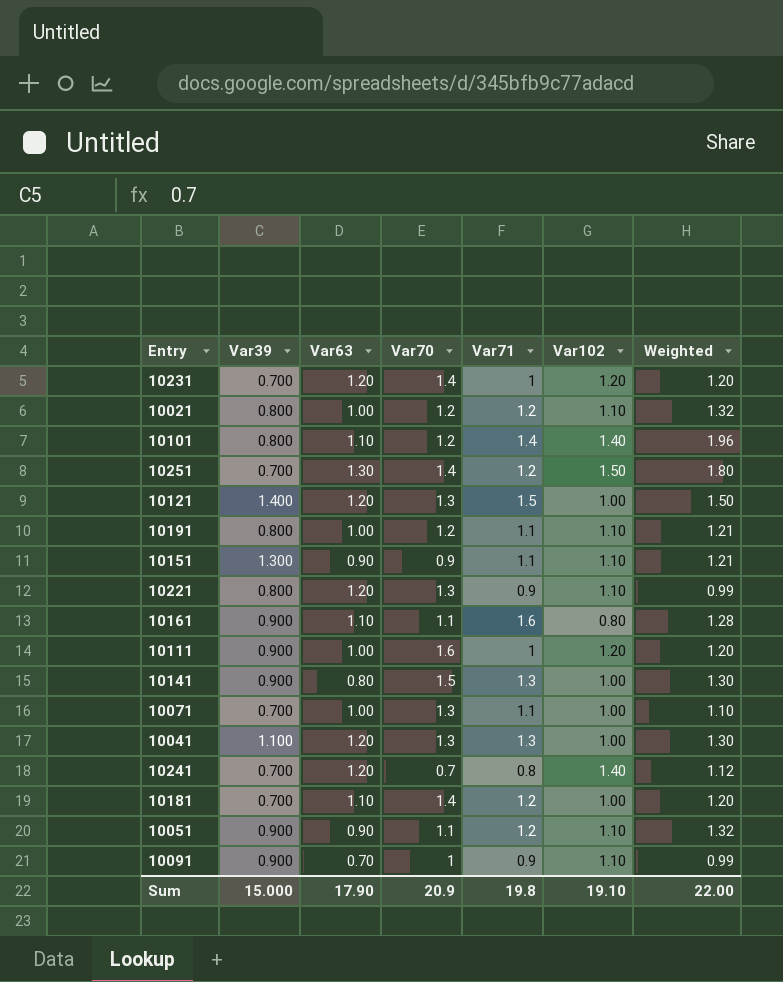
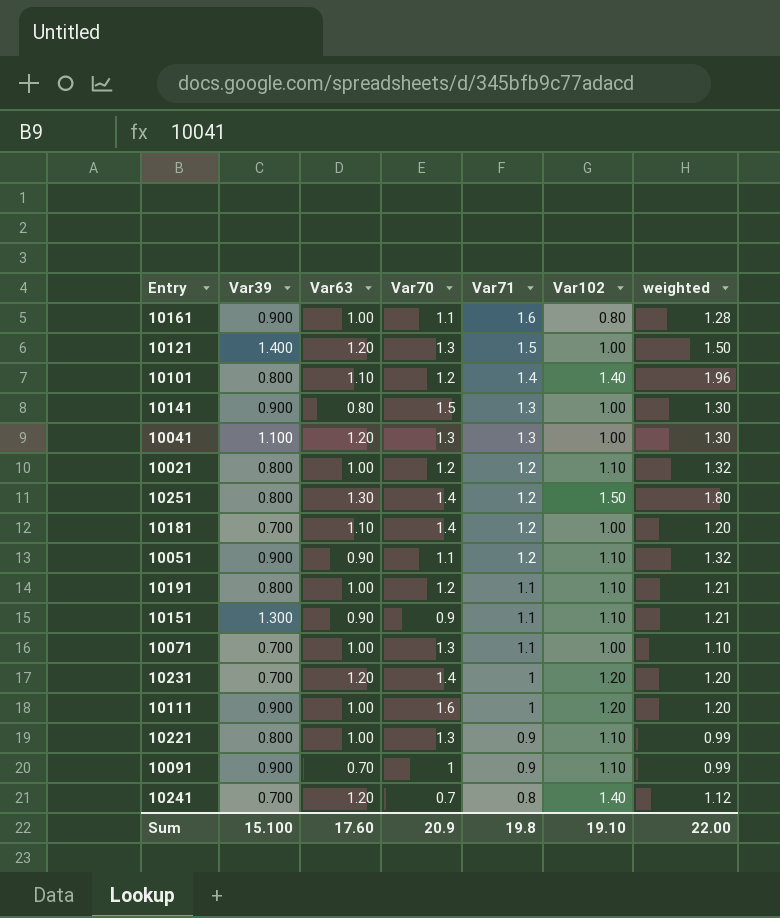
row order: none -> Var71 descending
column name: Weighted -> weighted
10161 | Var63: 1.10 -> 1.00
10251 | Var39: 0.700 -> 0.800
10221 | Var63: 1.20 -> 1.00
Sum | Var39: 15.000 -> 15.100
Sum | Var63: 17.90 -> 17.60

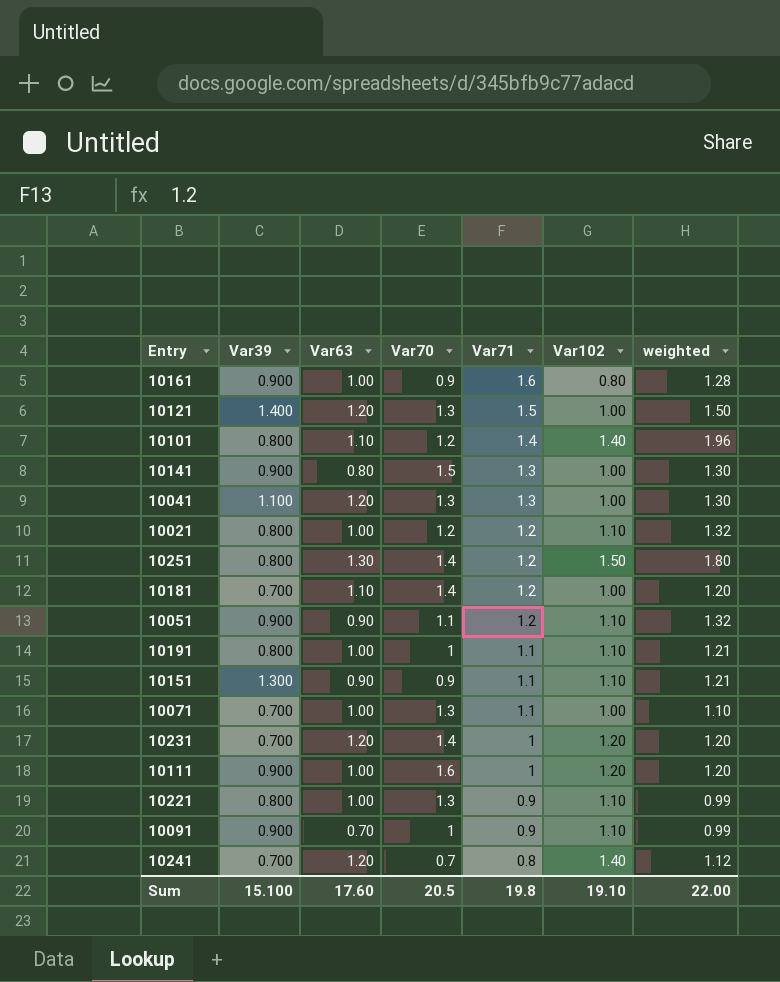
10161 | Var70: 1.1 -> 0.9
10191 | Var70: 1.2 -> 1
Sum | Var70: 20.9 -> 20.5

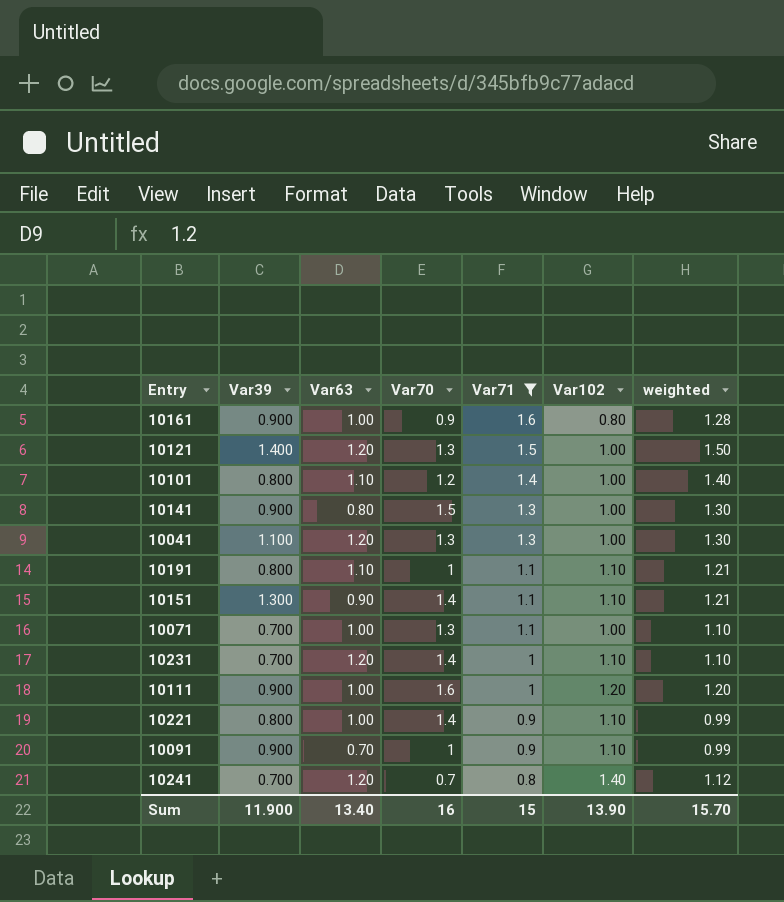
filter: none -> Var71 != 1.2
10101 | Var102: 1.40 -> 1.00
10101 | weighted: 1.96 -> 1.40
10191 | Var63: 1.00 -> 1.10
10151 | Var70: 0.9 -> 1.4
10231 | Var102: 1.20 -> 1.10
10231 | weighted: 1.20 -> 1.10
10221 | Var70: 1.3 -> 1.4
Sum | Var39: 15.100 -> 11.900
Sum | Var63: 17.60 -> 13.40
Sum | Var70: 20.5 -> 16
Sum | Var71: 19.8 -> 15
Sum | Var102: 19.10 -> 13.90
Sum | weighted: 22.00 -> 15.70

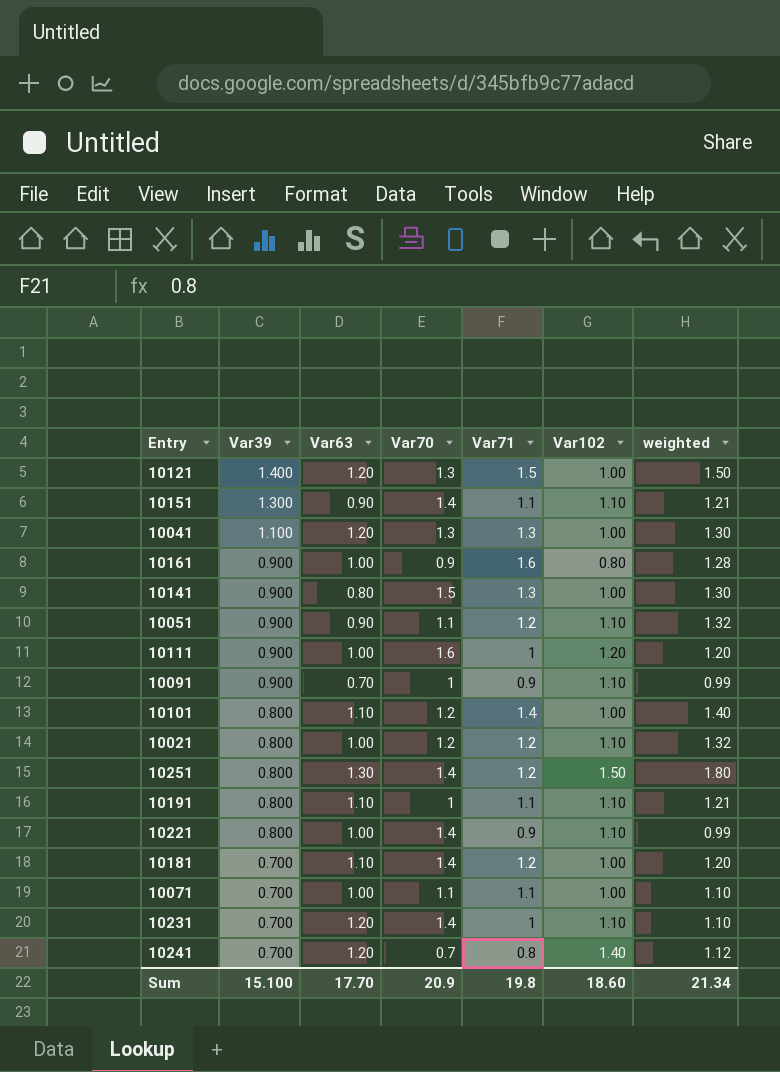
filter: Var71 != 1.2 -> none
row order: Var71 descending -> Var39 descending
10071 | Var70: 1.3 -> 1.1
Sum | Var39: 11.900 -> 15.100
Sum | Var63: 13.40 -> 17.70
Sum | Var70: 16 -> 20.9
Sum | Var71: 15 -> 19.8
Sum | Var102: 13.90 -> 18.60
Sum | weighted: 15.70 -> 21.34

